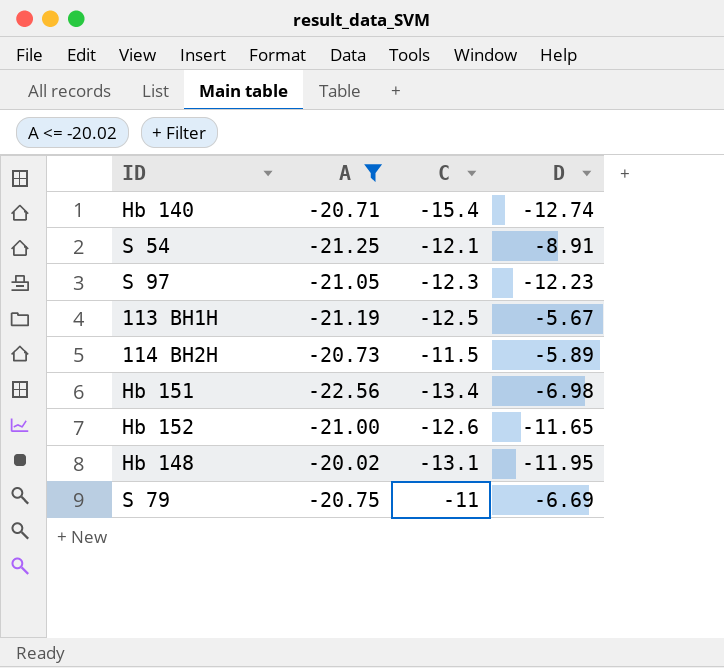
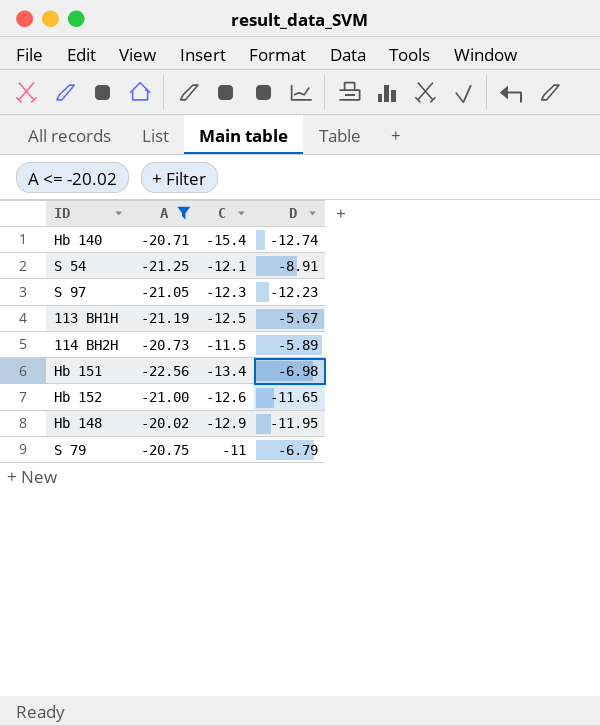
Hb 148 | C: -13.1 -> -12.9
S 79 | D: -6.69 -> -6.79

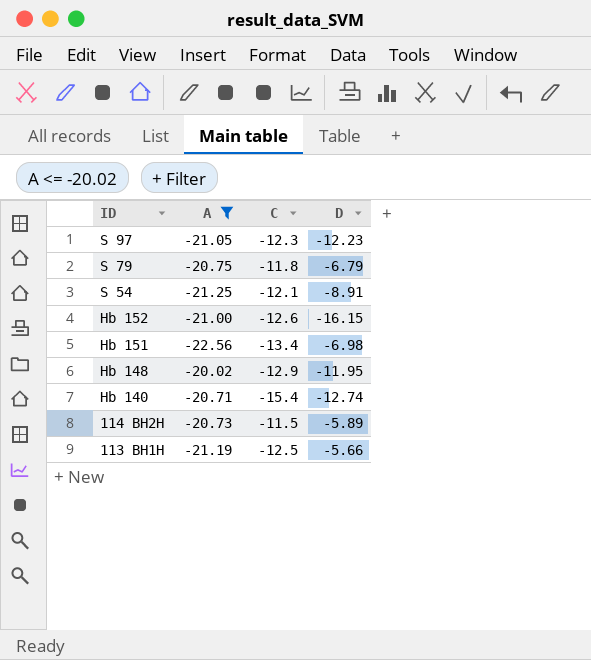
row order: none -> ID descending
S 79 | C: -11 -> -11.8
Hb 152 | D: -11.65 -> -16.15
113 BH1H | D: -5.67 -> -5.66

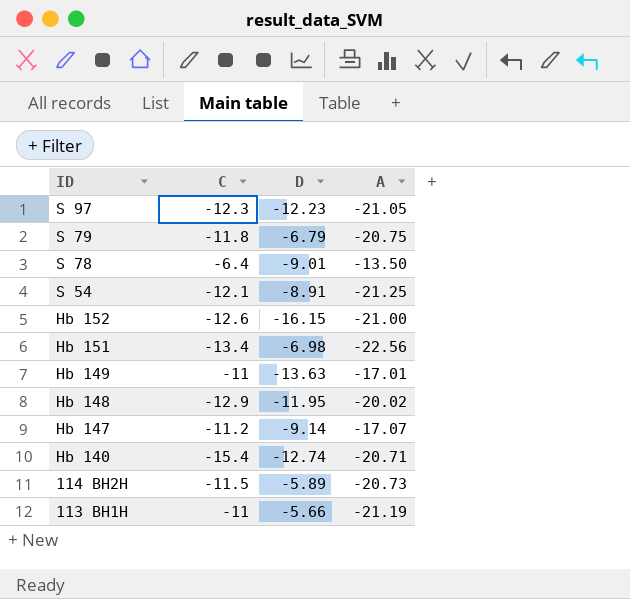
filter: A <= -20.02 -> none
column A | position: 2 -> 4
113 BH1H | C: -12.5 -> -11

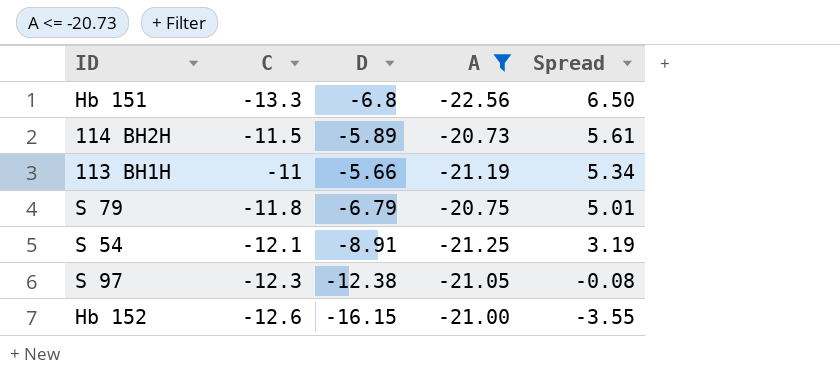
filter: none -> A <= -20.73
row order: ID descending -> Spread descending
column Spread | formula: none -> [D] - [C]
Hb 151 | C: -13.4 -> -13.3
Hb 151 | D: -6.98 -> -6.8
S 97 | D: -12.23 -> -12.38

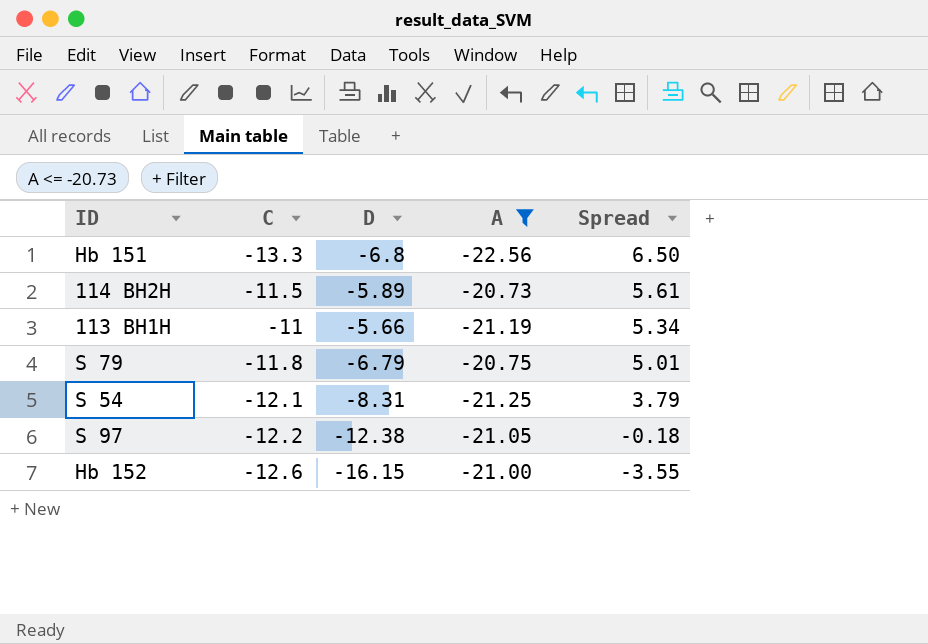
S 54 | D: -8.91 -> -8.31
S 54 | Spread: 3.19 -> 3.79
S 97 | C: -12.3 -> -12.2
S 97 | Spread: -0.08 -> -0.18

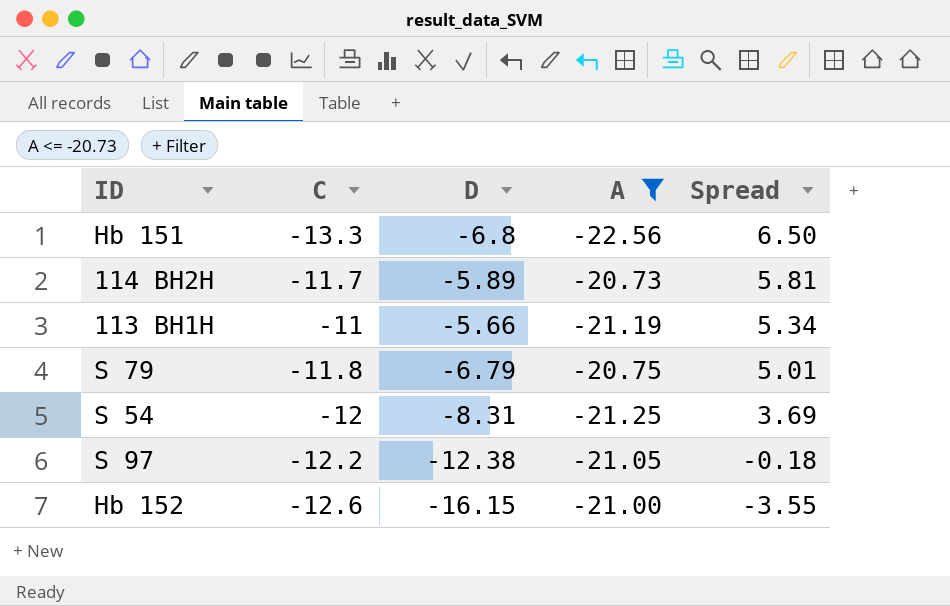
114 BH2H | C: -11.5 -> -11.7
114 BH2H | Spread: 5.61 -> 5.81
S 54 | C: -12.1 -> -12
S 54 | Spread: 3.79 -> 3.69

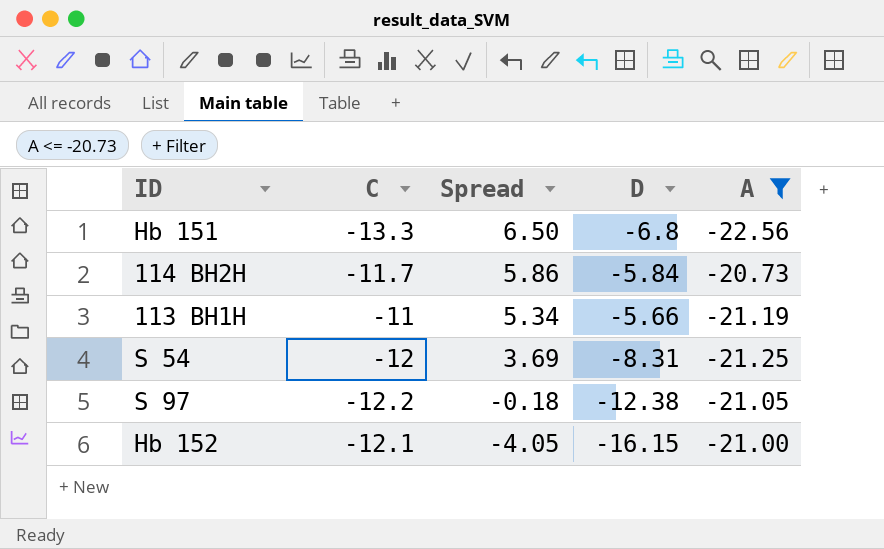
column Spread | position: 5 -> 3
row S 79: -11.8 | -6.79 | -20.75 | 5.01 -> none
114 BH2H | Spread: 5.81 -> 5.86
114 BH2H | D: -5.89 -> -5.84
Hb 152 | C: -12.6 -> -12.1
Hb 152 | Spread: -3.55 -> -4.05

